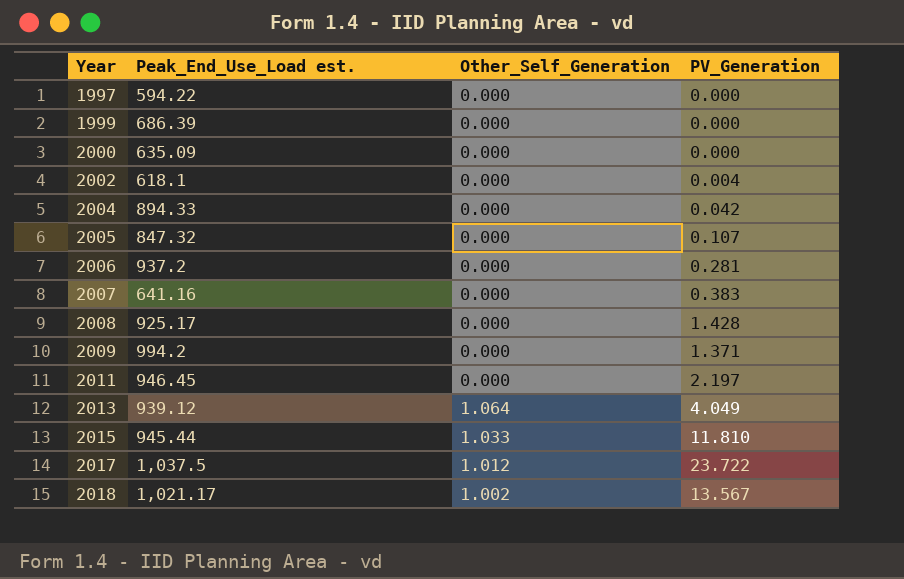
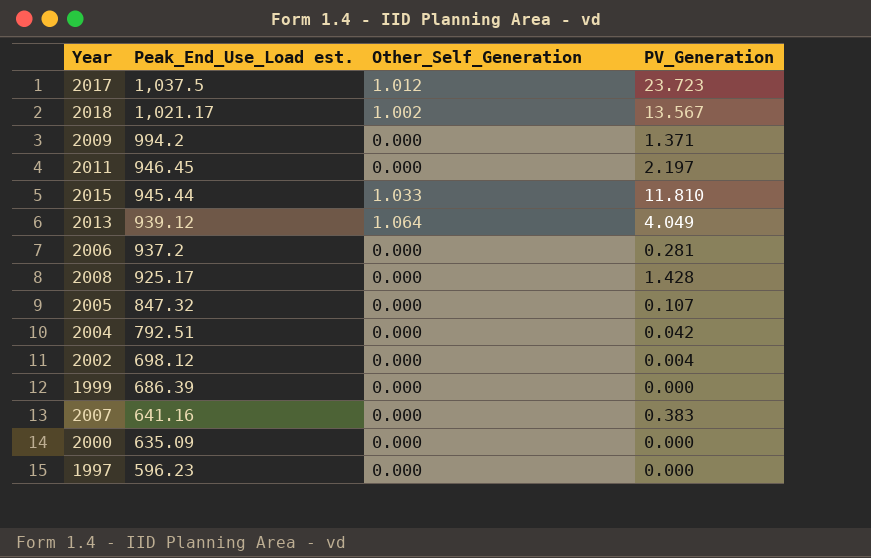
row order: Year ascending -> Peak_End_Use_Load est. descending
2017 | PV_Generation: 23.722 -> 23.723
2004 | Peak_End_Use_Load est.: 894.33 -> 792.51
2002 | Peak_End_Use_Load est.: 618.1 -> 698.12
1997 | Peak_End_Use_Load est.: 594.22 -> 596.23

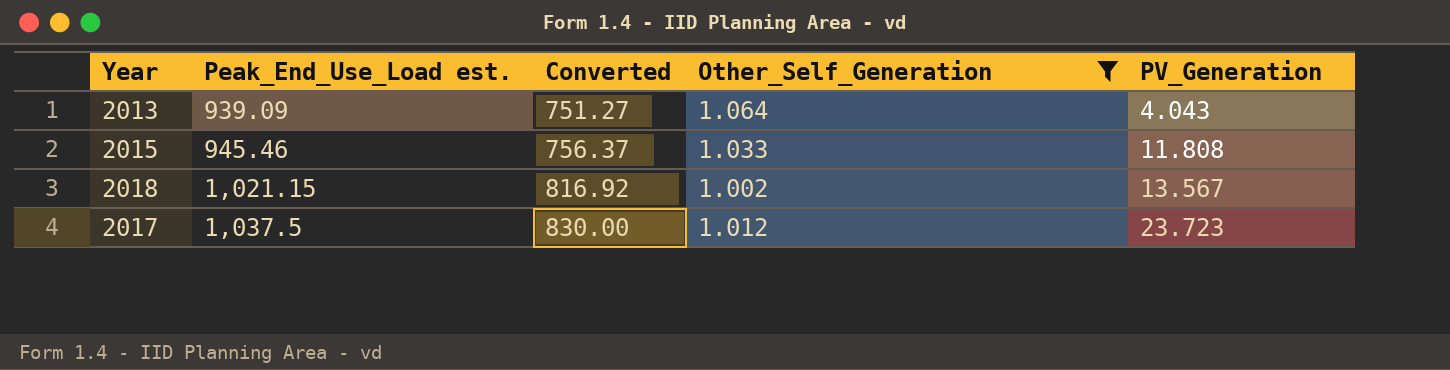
filter: none -> Other_Self_Generation != 0.000
row order: Peak_End_Use_Load est. descending -> Peak_End_Use_Load est. ascending
column Converted | formula: none -> [Peak_End_Use_Load est.] * 0.8
2013 | Peak_End_Use_Load est.: 939.12 -> 939.09
2013 | PV_Generation: 4.049 -> 4.043
2015 | Peak_End_Use_Load est.: 945.44 -> 945.46
2015 | PV_Generation: 11.810 -> 11.808
2018 | Peak_End_Use_Load est.: 1,021.17 -> 1,021.15

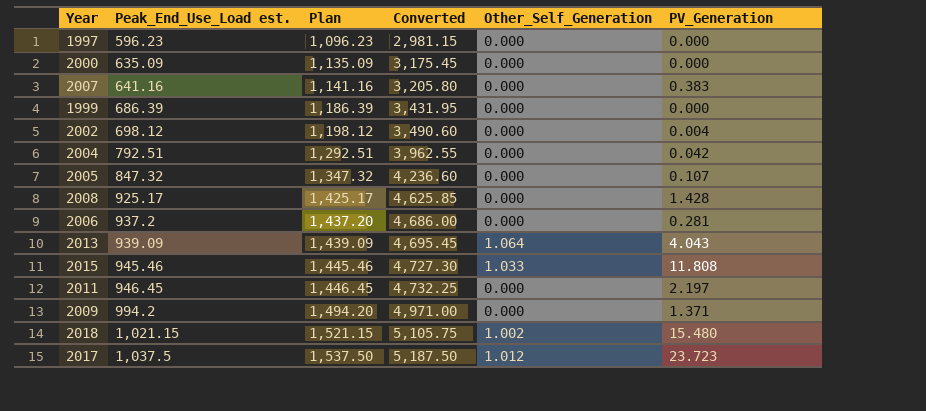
filter: Other_Self_Generation != 0.000 -> none
column Plan | formula: none -> [Peak_End_Use_Load est.] + 500
column Converted | formula: [Peak_End_Use_Load est.] * 0.8 -> [Peak_End_Use_Load est.] * 5
2018 | PV_Generation: 13.567 -> 15.480

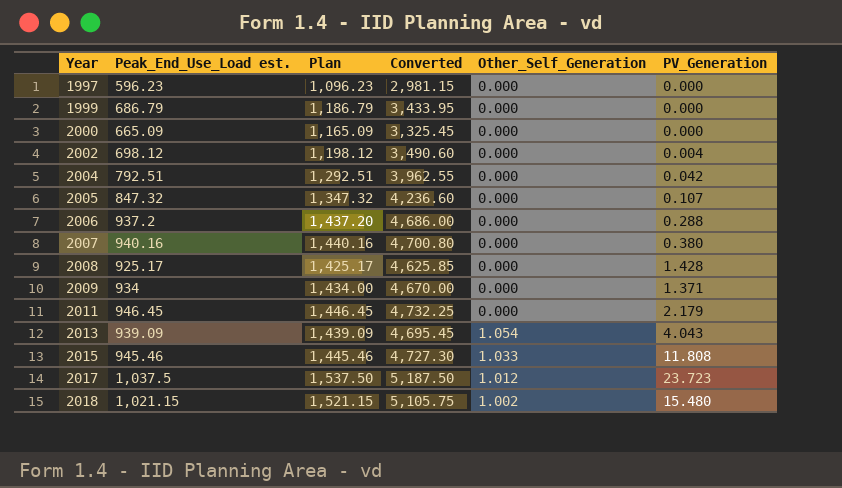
row order: Peak_End_Use_Load est. ascending -> Year ascending
1999 | Peak_End_Use_Load est.: 686.39 -> 686.79
1999 | Plan: 1,186.39 -> 1,186.79
1999 | Converted: 3,431.95 -> 3,433.95
2000 | Peak_End_Use_Load est.: 635.09 -> 665.09
2000 | Plan: 1,135.09 -> 1,165.09
2000 | Converted: 3,175.45 -> 3,325.45
2006 | PV_Generation: 0.281 -> 0.288
2007 | Peak_End_Use_Load est.: 641.16 -> 940.16
2007 | Plan: 1,141.16 -> 1,440.16
2007 | Converted: 3,205.80 -> 4,700.80
2007 | PV_Generation: 0.383 -> 0.380
2009 | Peak_End_Use_Load est.: 994.2 -> 934
2009 | Plan: 1,494.20 -> 1,434.00
2009 | Converted: 4,971.00 -> 4,670.00
2011 | PV_Generation: 2.197 -> 2.179
2013 | Other_Self_Generation: 1.064 -> 1.054

